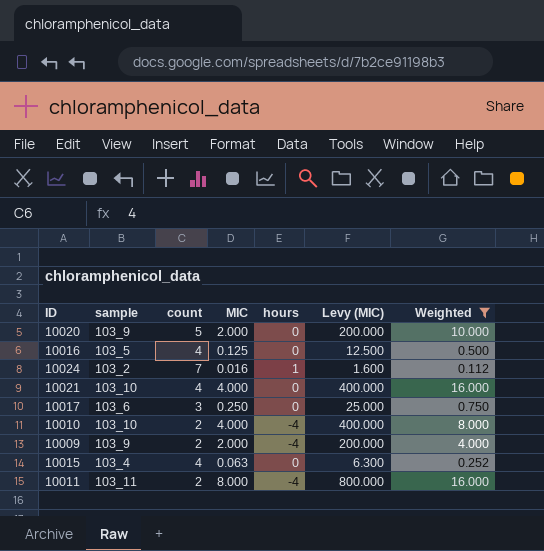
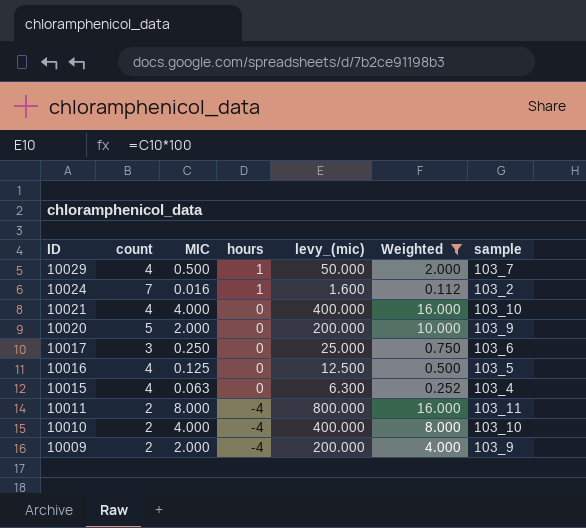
row order: none -> ID descending
column name: Levy (MIC) -> levy_(mic)
column sample | position: 2 -> 7
row 10029: none -> 4 | 0.500 | 1 | 50.000 | 2.000 | 103_7

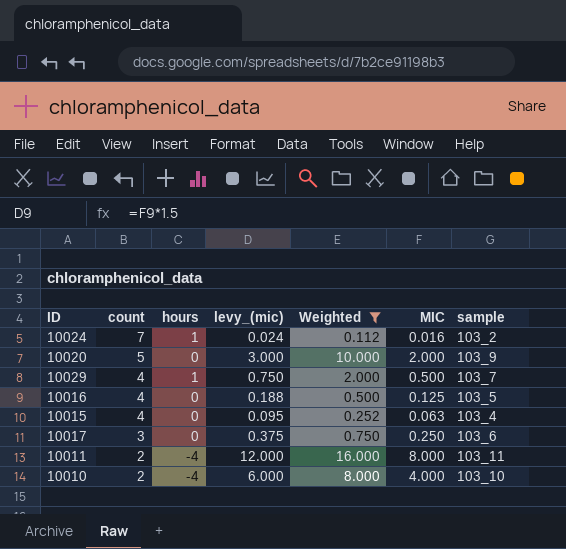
row order: ID descending -> count descending
column levy_(mic) | formula: [MIC] * 100 -> [MIC] * 1.5
column MIC | position: 3 -> 6
row 10021: 4 | 4.000 | 0 | 400.000 | 16.000 | 103_10 -> none
row 10009: 2 | 2.000 | -4 | 200.000 | 4.000 | 103_9 -> none

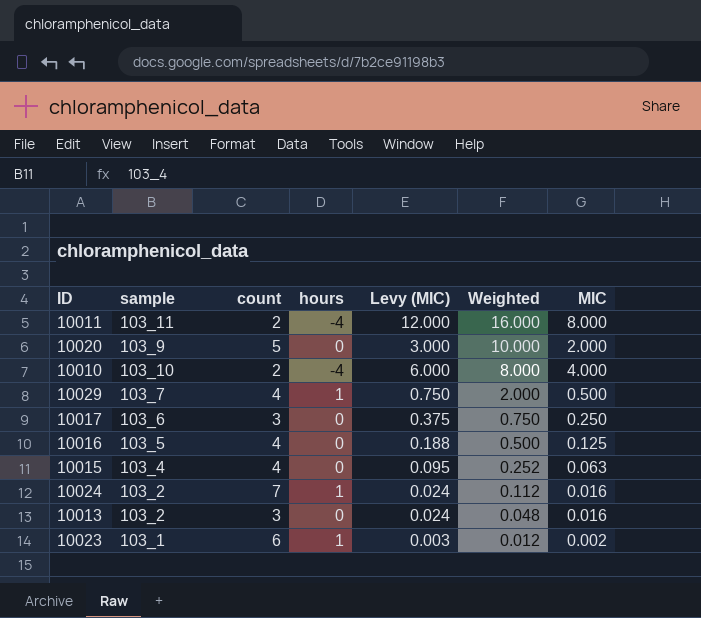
filter: Weighted >= 0.112 -> none
row order: count descending -> Weighted descending
column sample | position: 7 -> 2
column name: levy_(mic) -> Levy (MIC)

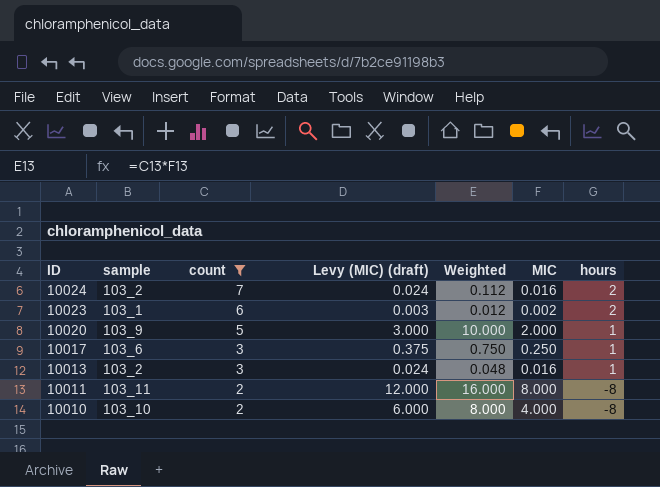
filter: none -> count != 4
row order: Weighted descending -> ID descending
column name: Levy (MIC) -> Levy (MIC) (draft)
column hours | position: 4 -> 7
10024 | hours: 1 -> 2
10023 | hours: 1 -> 2
10020 | hours: 0 -> 1
10017 | hours: 0 -> 1
10013 | hours: 0 -> 1
10011 | hours: -4 -> -8
10010 | hours: -4 -> -8

